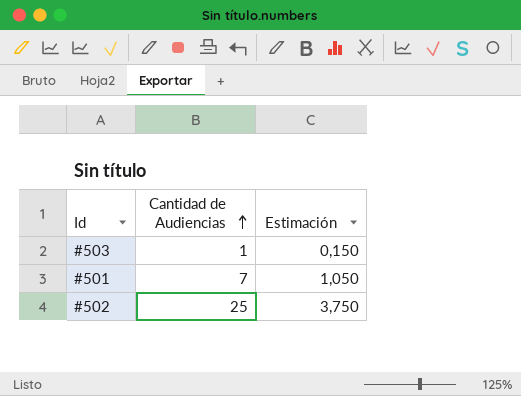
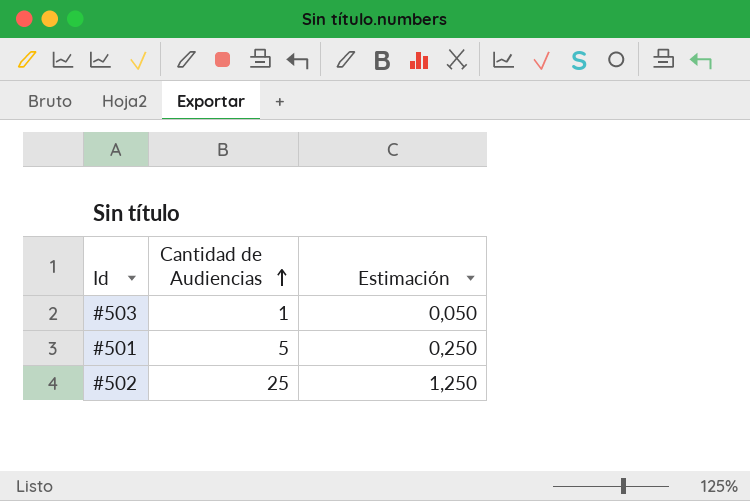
column Estimación | formula: [Cantidad de Audiencias] * 0,15 -> [Cantidad de Audiencias] * 0,05
#501 | Cantidad de Audiencias: 7 -> 5

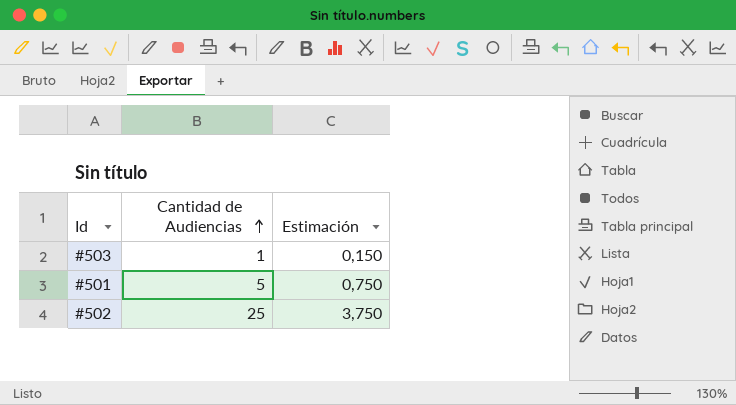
column Estimación | formula: [Cantidad de Audiencias] * 0,05 -> [Cantidad de Audiencias] * 0,15

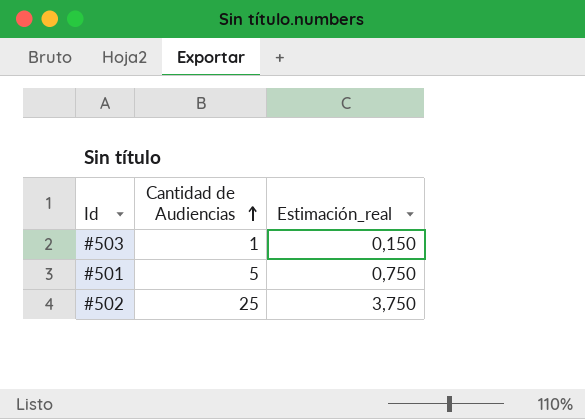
column name: Estimación -> Estimación_real

